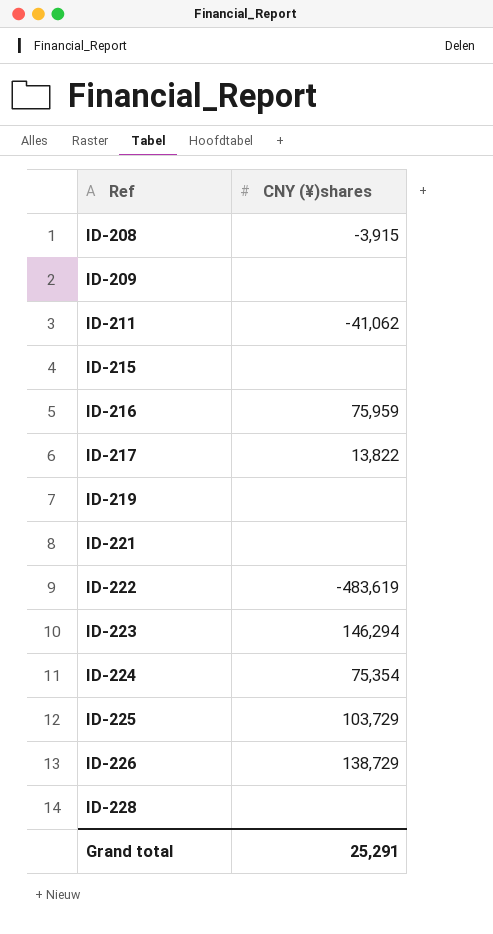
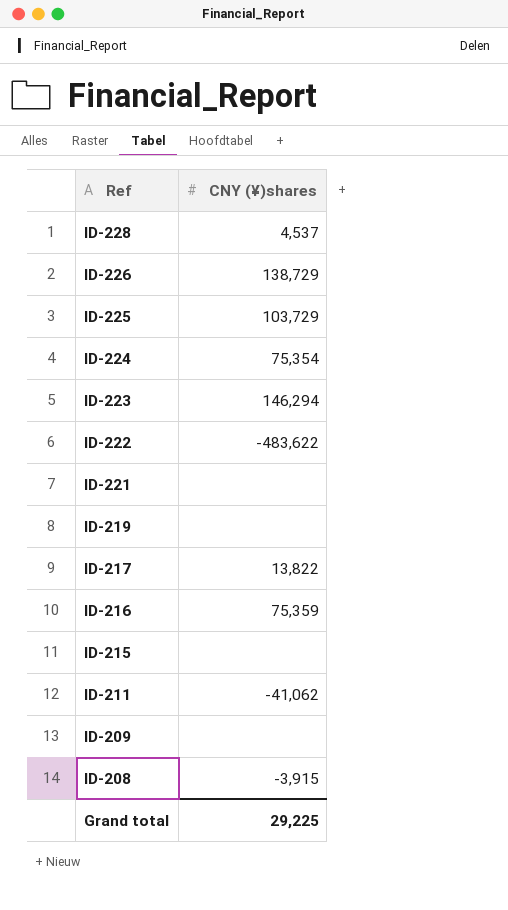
row order: Ref ascending -> Ref descending
ID-228 | CNY (¥)shares: none -> 4,537
ID-222 | CNY (¥)shares: -483,619 -> -483,622
ID-216 | CNY (¥)shares: 75,959 -> 75,359
Grand total | CNY (¥)shares: 25,291 -> 29,225

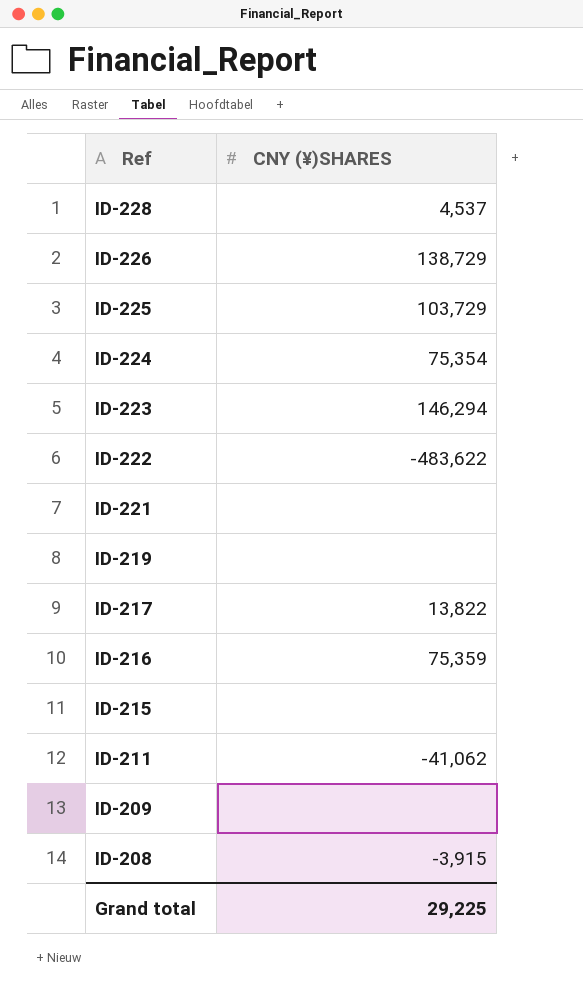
column name: CNY (¥)shares -> CNY (¥)SHARES

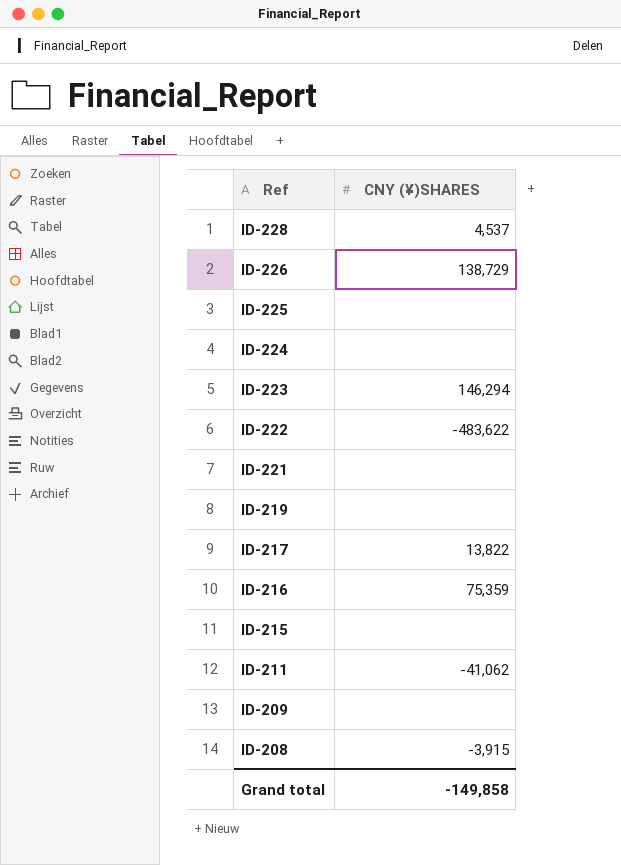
ID-225 | CNY (¥)SHARES: 103,729 -> none
ID-224 | CNY (¥)SHARES: 75,354 -> none
Grand total | CNY (¥)SHARES: 29,225 -> -149,858

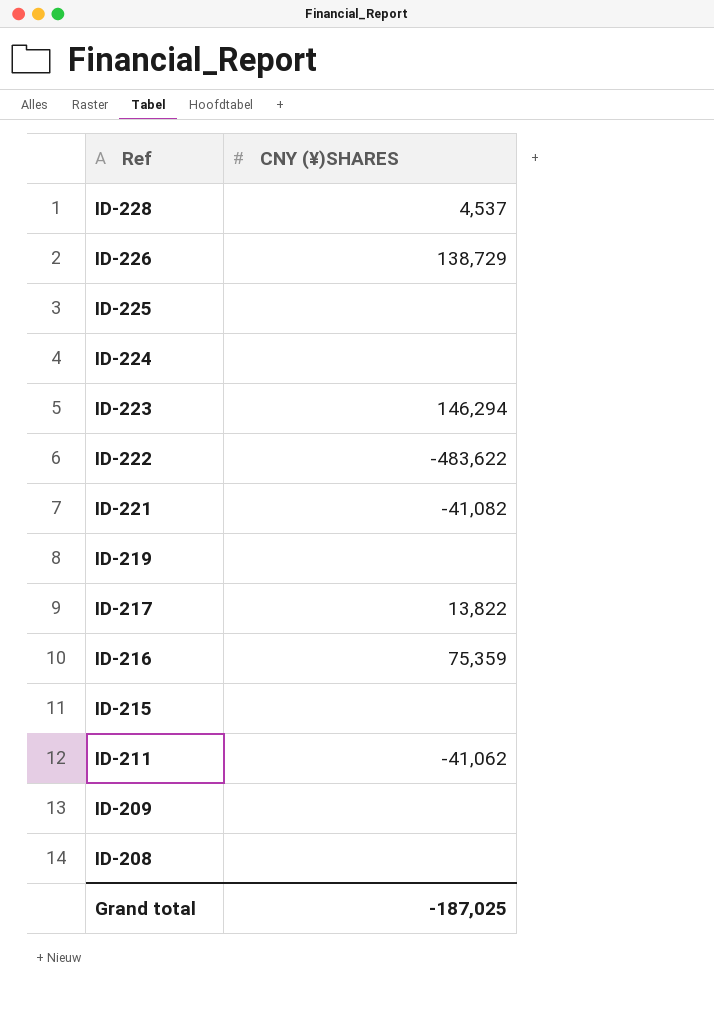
ID-221 | CNY (¥)SHARES: none -> -41,082
ID-208 | CNY (¥)SHARES: -3,915 -> none
Grand total | CNY (¥)SHARES: -149,858 -> -187,025

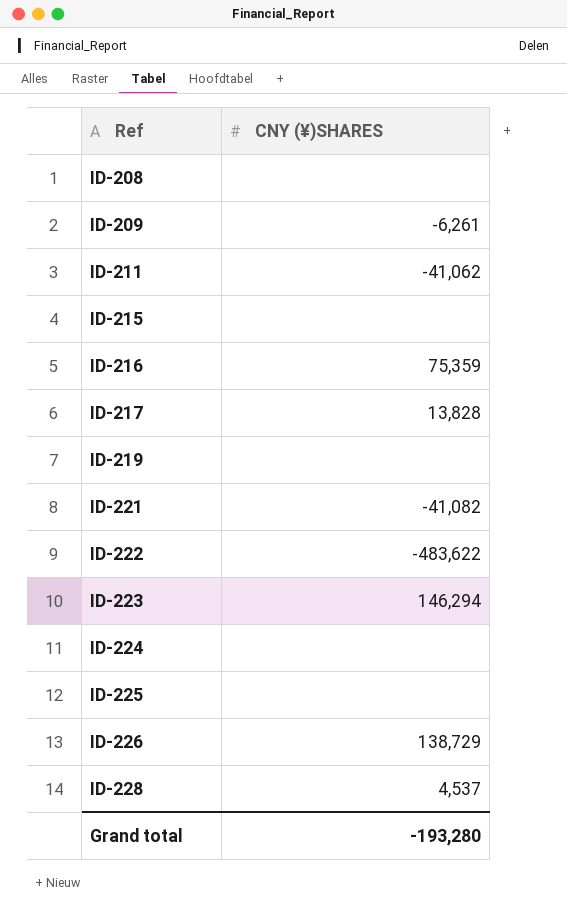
row order: Ref descending -> Ref ascending
ID-209 | CNY (¥)SHARES: none -> -6,261
ID-217 | CNY (¥)SHARES: 13,822 -> 13,828
Grand total | CNY (¥)SHARES: -187,025 -> -193,280

